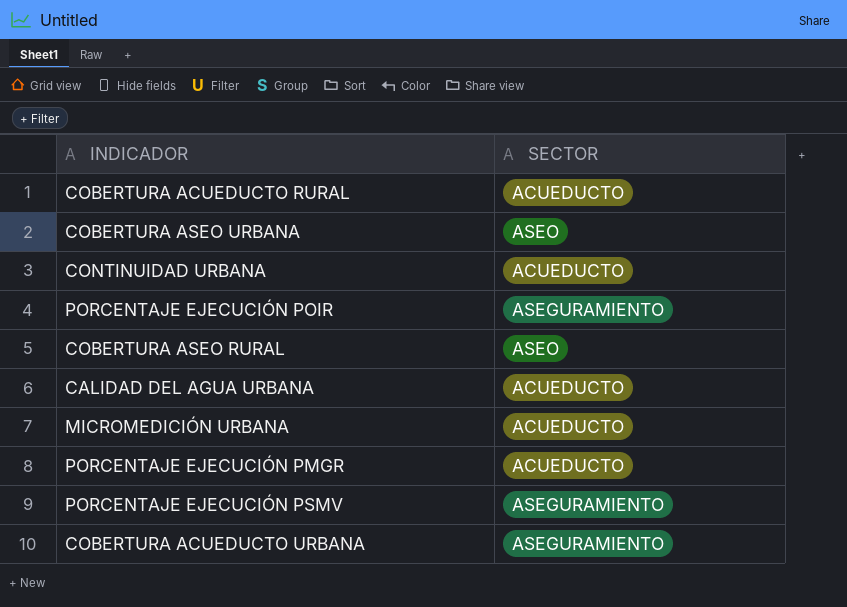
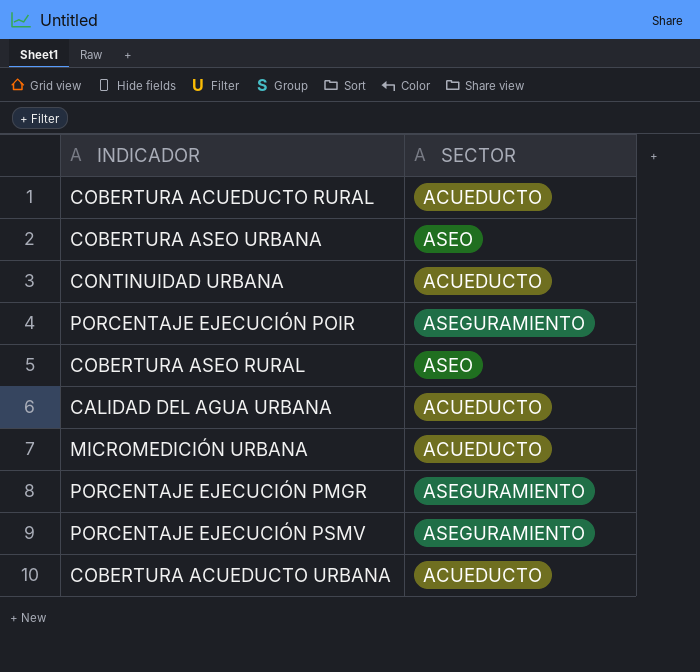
PORCENTAJE EJECUCIÓN PMGR | SECTOR: ACUEDUCTO -> ASEGURAMIENTO
COBERTURA ACUEDUCTO URBANA | SECTOR: ASEGURAMIENTO -> ACUEDUCTO

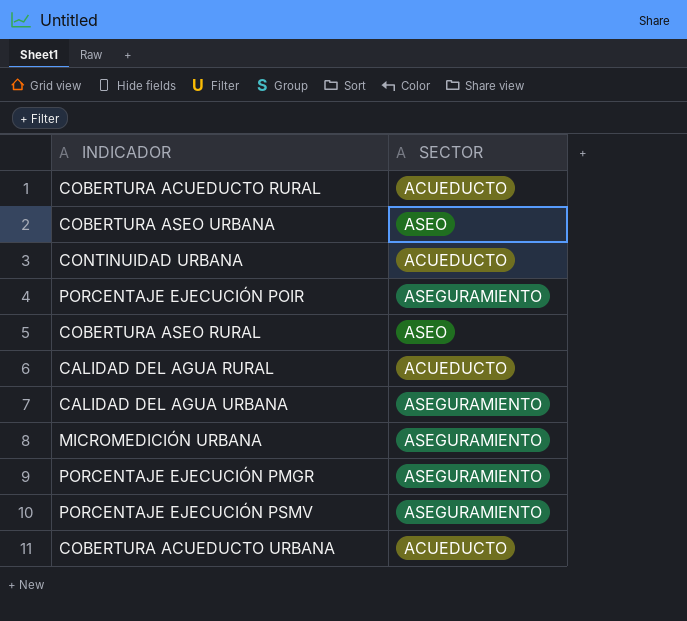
row CALIDAD DEL AGUA RURAL: none -> ACUEDUCTO
CALIDAD DEL AGUA URBANA | SECTOR: ACUEDUCTO -> ASEGURAMIENTO
MICROMEDICIÓN URBANA | SECTOR: ACUEDUCTO -> ASEGURAMIENTO

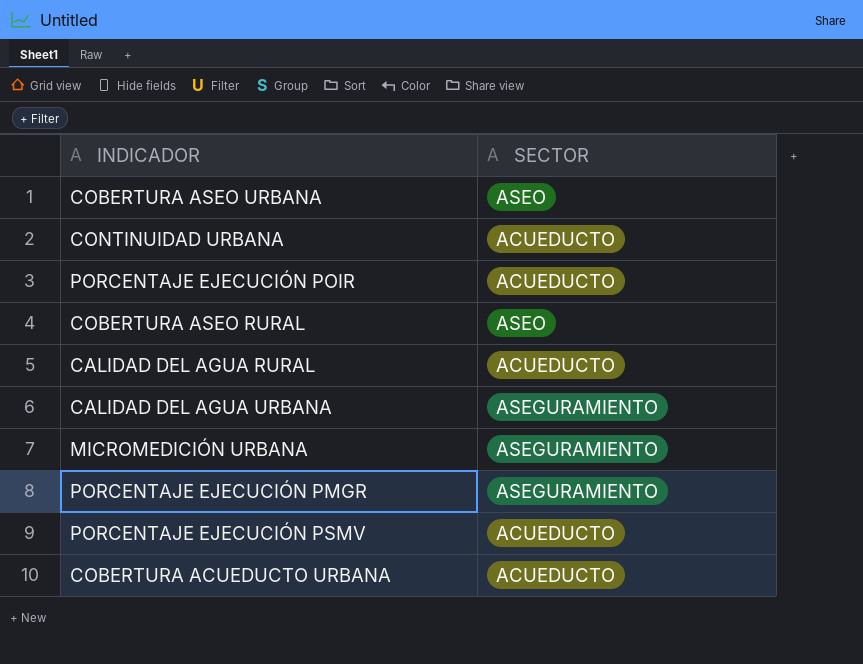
row COBERTURA ACUEDUCTO RURAL: ACUEDUCTO -> none
PORCENTAJE EJECUCIÓN POIR | SECTOR: ASEGURAMIENTO -> ACUEDUCTO
PORCENTAJE EJECUCIÓN PSMV | SECTOR: ASEGURAMIENTO -> ACUEDUCTO

